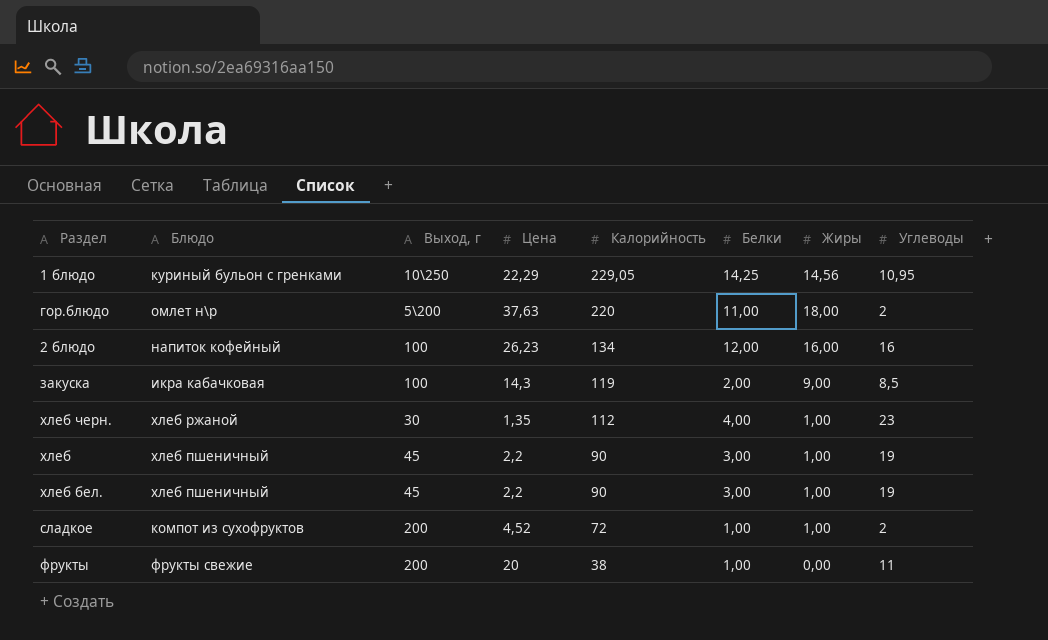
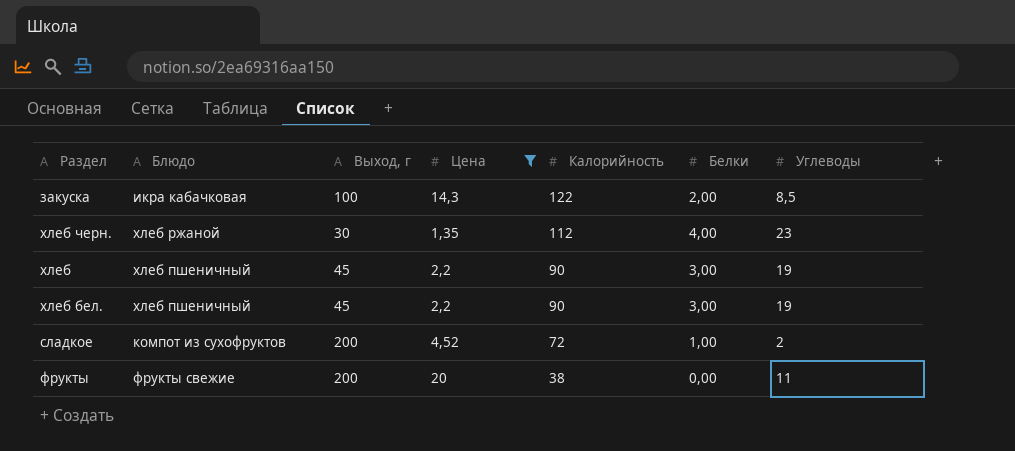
filter: none -> Цена <= 20
column Жиры | position: 7 -> none
закуска | Калорийность: 119 -> 122
фрукты | Белки: 1,00 -> 0,00

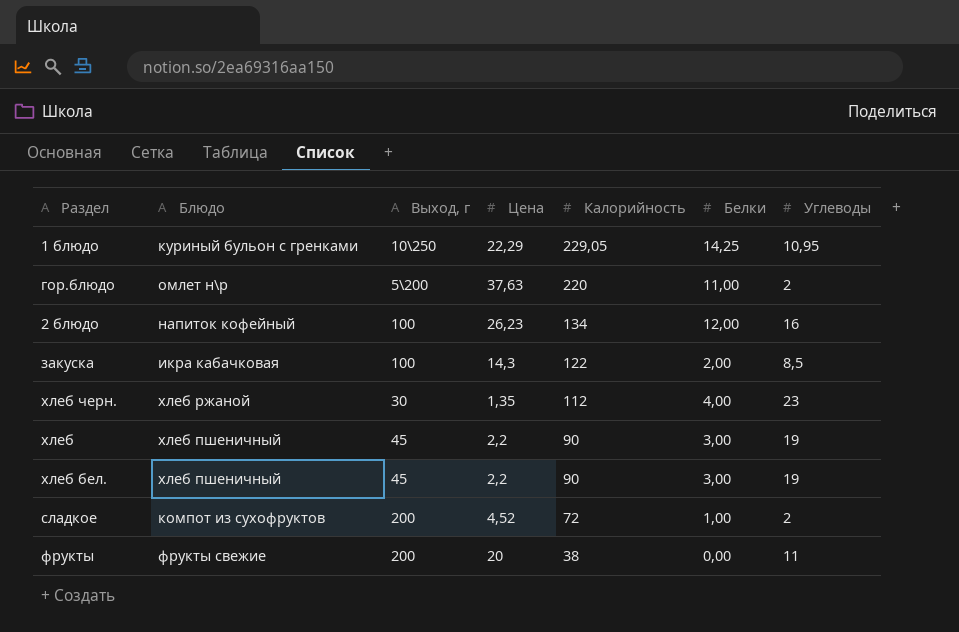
filter: Цена <= 20 -> none

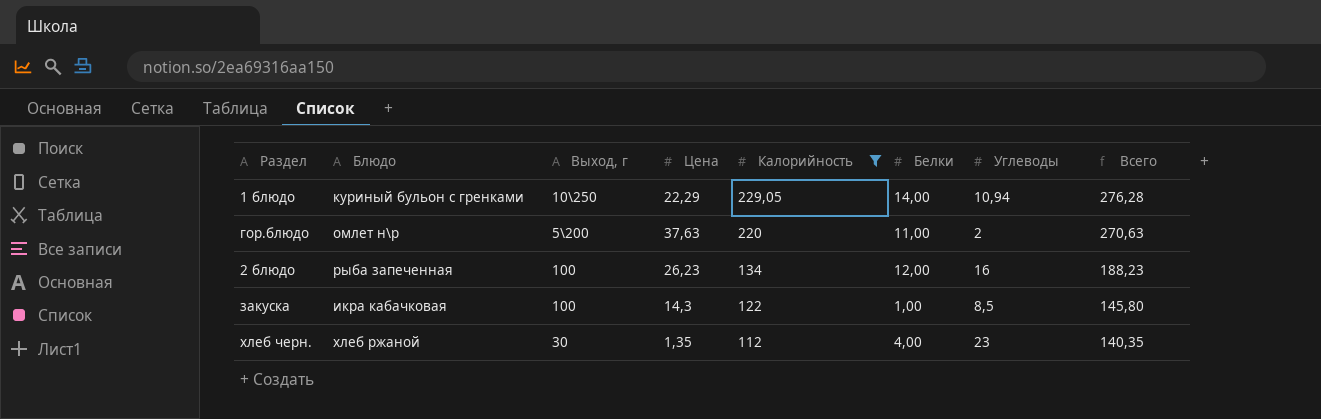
filter: none -> Калорийность >= 112
column Всего | formula: none -> [Цена] + [Калорийность] + [Белки] + [Углеводы]
1 блюдо | Белки: 14,25 -> 14,00
1 блюдо | Углеводы: 10,95 -> 10,94
2 блюдо | Блюдо: напиток кофейный -> рыба запеченная
закуска | Белки: 2,00 -> 1,00

